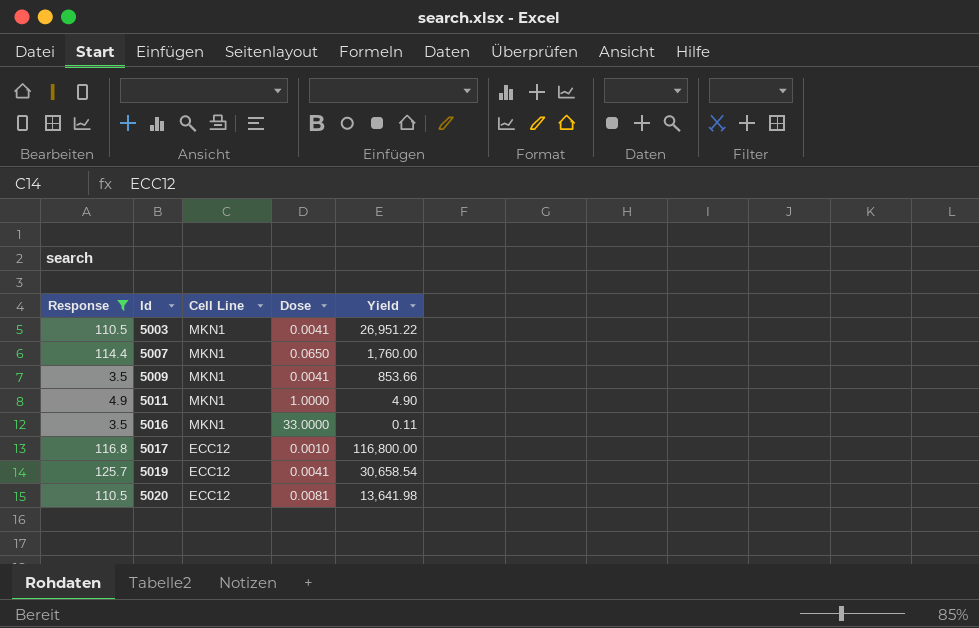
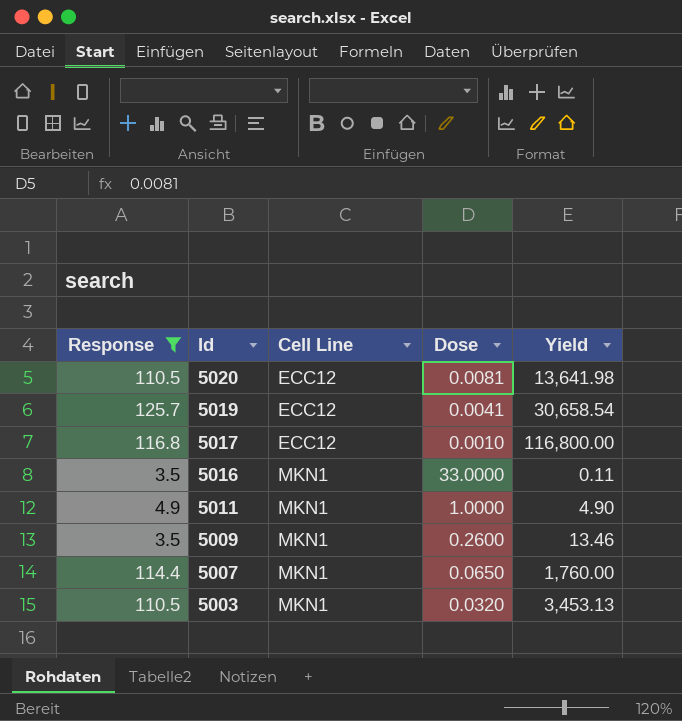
row order: Id ascending -> Id descending
5009 | Dose: 0.0041 -> 0.2600
5009 | Yield: 853.66 -> 13.46
5003 | Dose: 0.0041 -> 0.0320
5003 | Yield: 26,951.22 -> 3,453.13

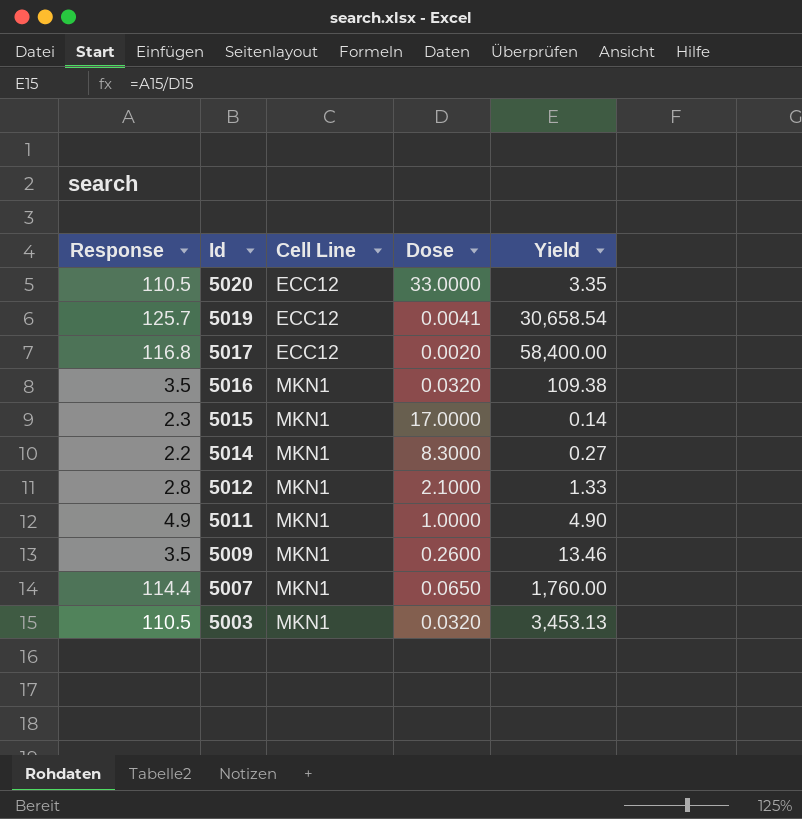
filter: Response >= 3.5 -> none
5020 | Dose: 0.0081 -> 33.0000
5020 | Yield: 13,641.98 -> 3.35
5017 | Dose: 0.0010 -> 0.0020
5017 | Yield: 116,800.00 -> 58,400.00
5016 | Dose: 33.0000 -> 0.0320
5016 | Yield: 0.11 -> 109.38

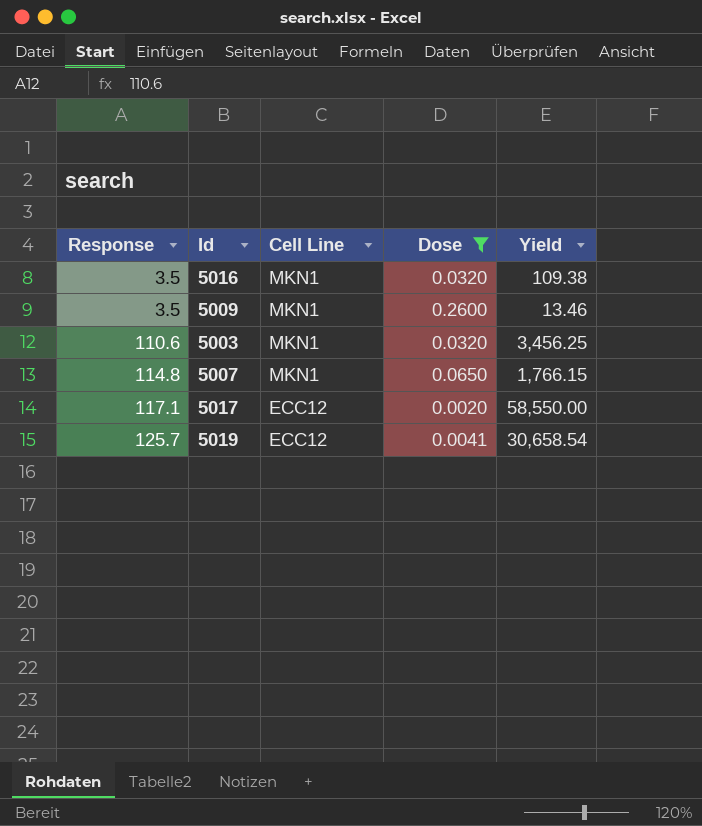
filter: none -> Dose <= 0.2600
row order: Id descending -> Response ascending
5003 | Response: 110.5 -> 110.6
5003 | Yield: 3,453.13 -> 3,456.25
5007 | Response: 114.4 -> 114.8
5007 | Yield: 1,760.00 -> 1,766.15
5017 | Response: 116.8 -> 117.1
5017 | Yield: 58,400.00 -> 58,550.00

